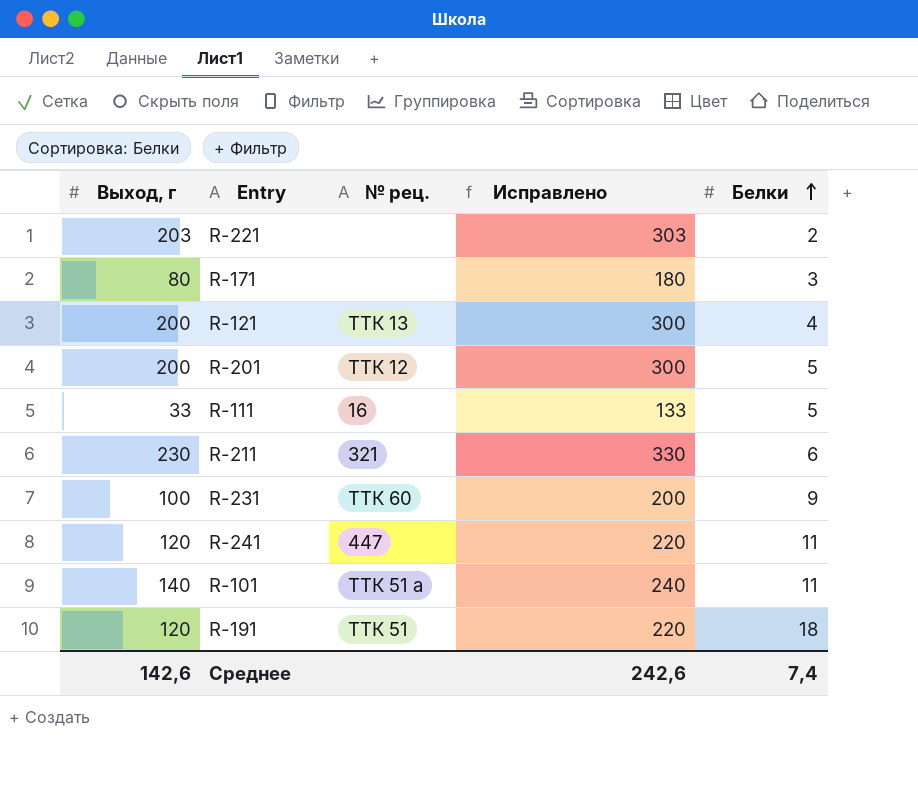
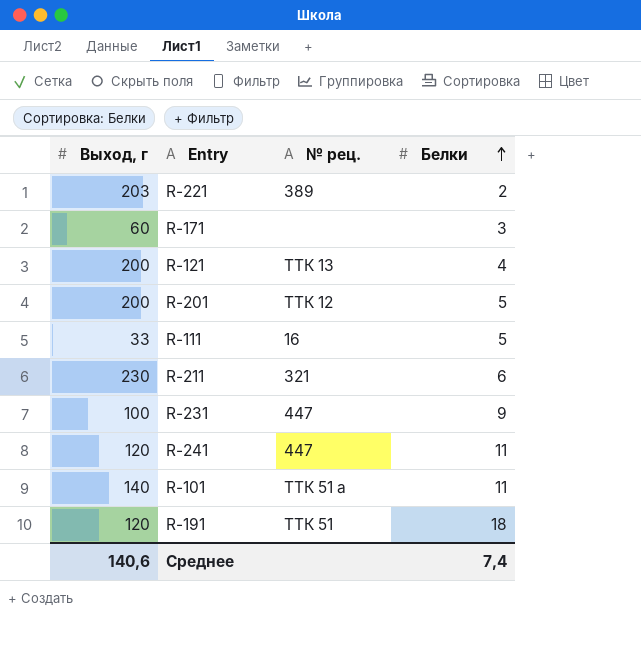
column Исправлено | formula: [Выход, г] + 100 -> none
R-221 | № рец.: none -> 389
R-171 | Выход, г: 80 -> 60
R-231 | № рец.: ТТК 60 -> 447
Среднее | Выход, г: 142,6 -> 140,6

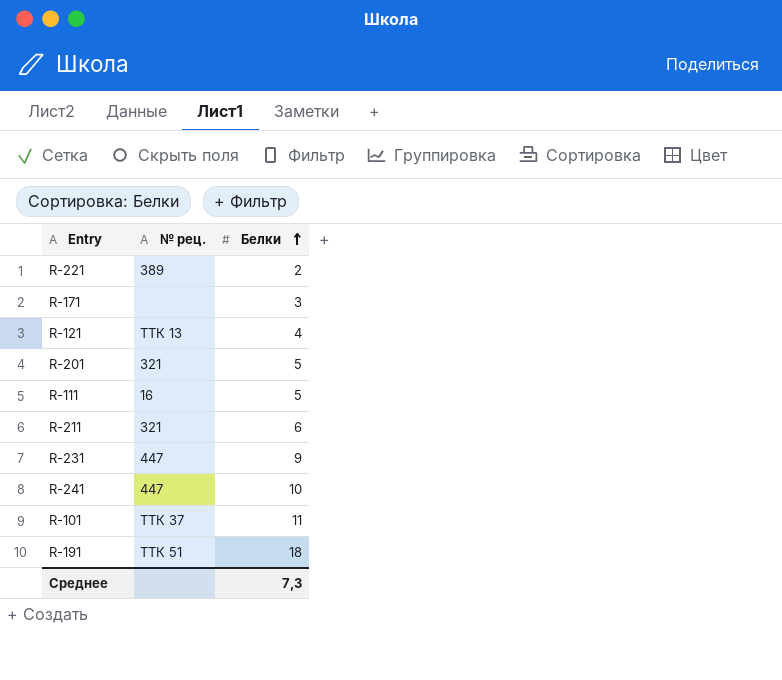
column Выход, г | position: 1 -> none
R-201 | № рец.: ТТК 12 -> 321
R-241 | Белки: 11 -> 10
R-101 | № рец.: ТТК 51 а -> ТТК 37
Среднее | Белки: 7,4 -> 7,3

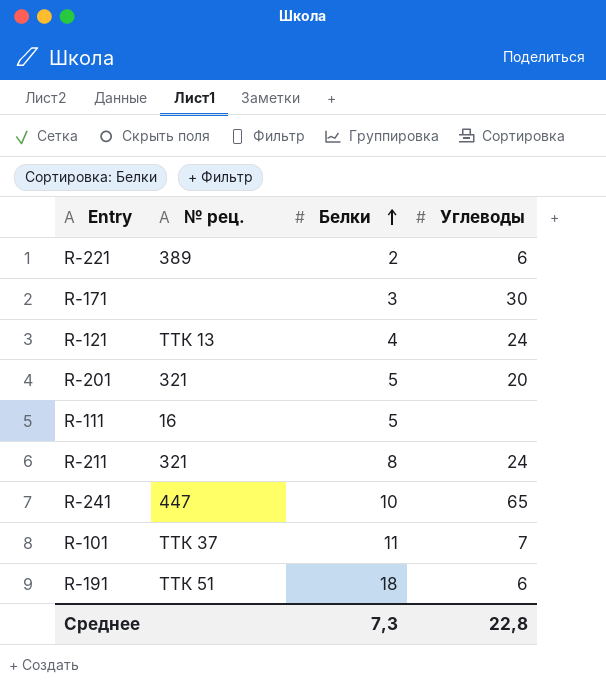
column Углеводы | position: none -> 4
row R-231: 447 | 9 -> none
R-211 | Белки: 6 -> 8

